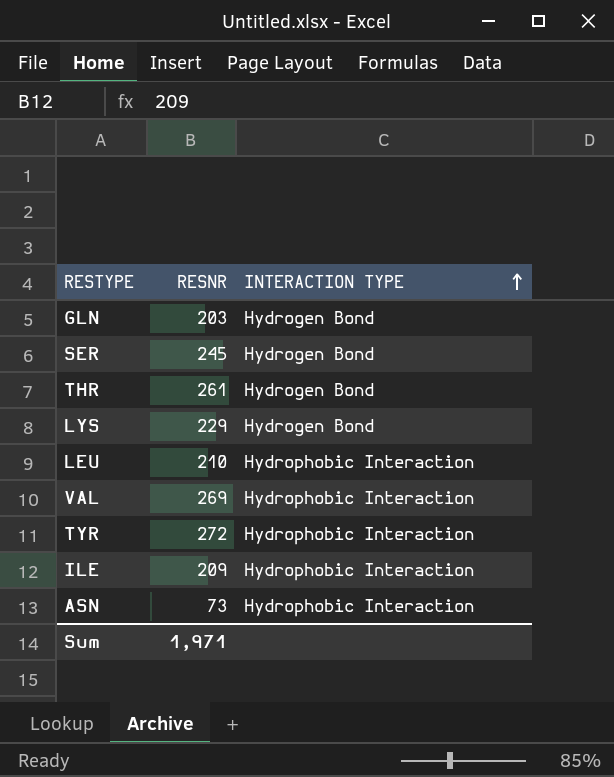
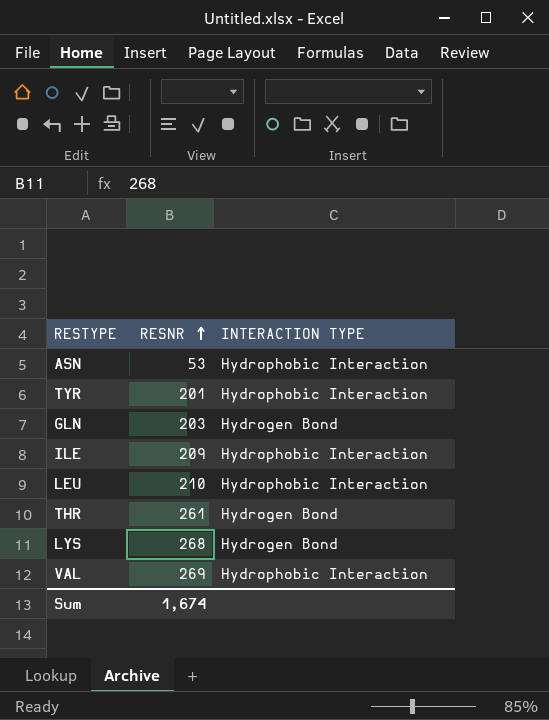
row order: INTERACTION TYPE ascending -> RESNR ascending
row SER: 245 | Hydrogen Bond -> none
ASN | RESNR: 73 -> 53
TYR | RESNR: 272 -> 201
LYS | RESNR: 229 -> 268
Sum | RESNR: 1,971 -> 1,674

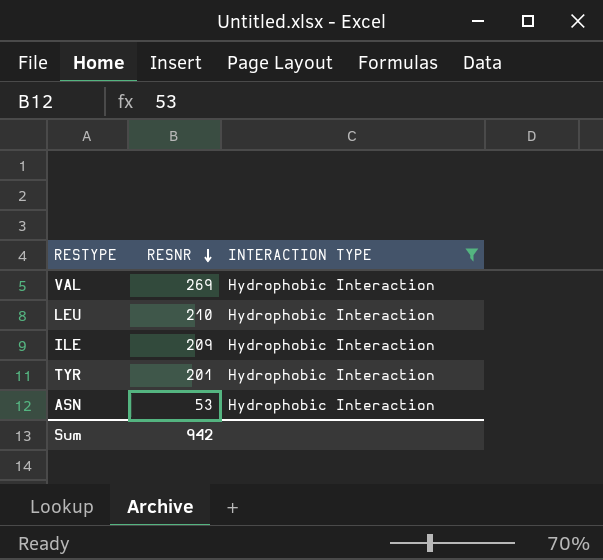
filter: none -> INTERACTION TYPE = Hydrophobic Interaction
row order: RESNR ascending -> RESNR descending
Sum | RESNR: 1,674 -> 942

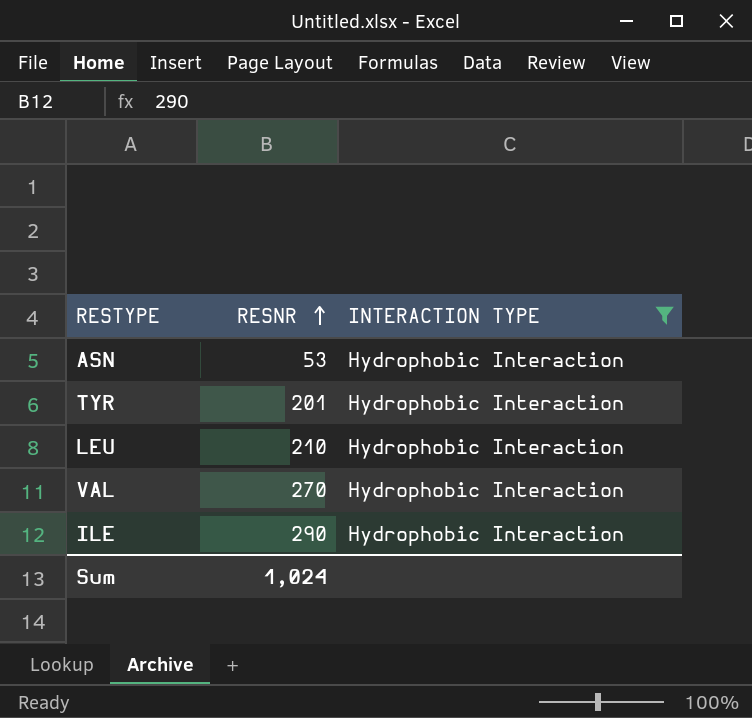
row order: RESNR descending -> RESNR ascending
VAL | RESNR: 269 -> 270
ILE | RESNR: 209 -> 290
Sum | RESNR: 942 -> 1,024

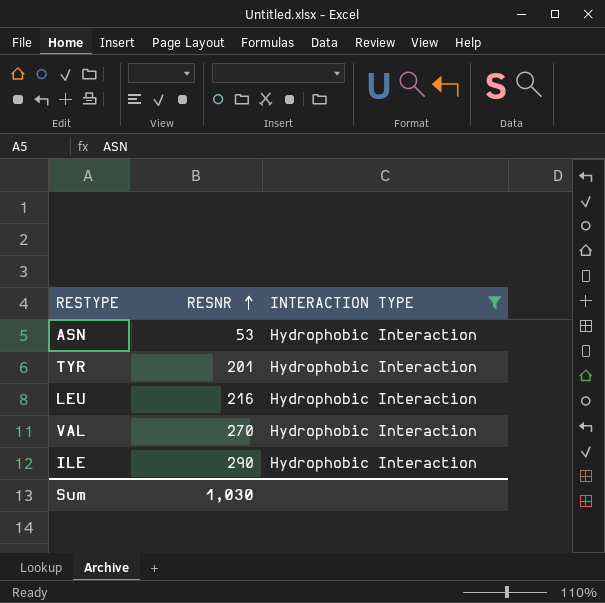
LEU | RESNR: 210 -> 216
Sum | RESNR: 1,024 -> 1,030

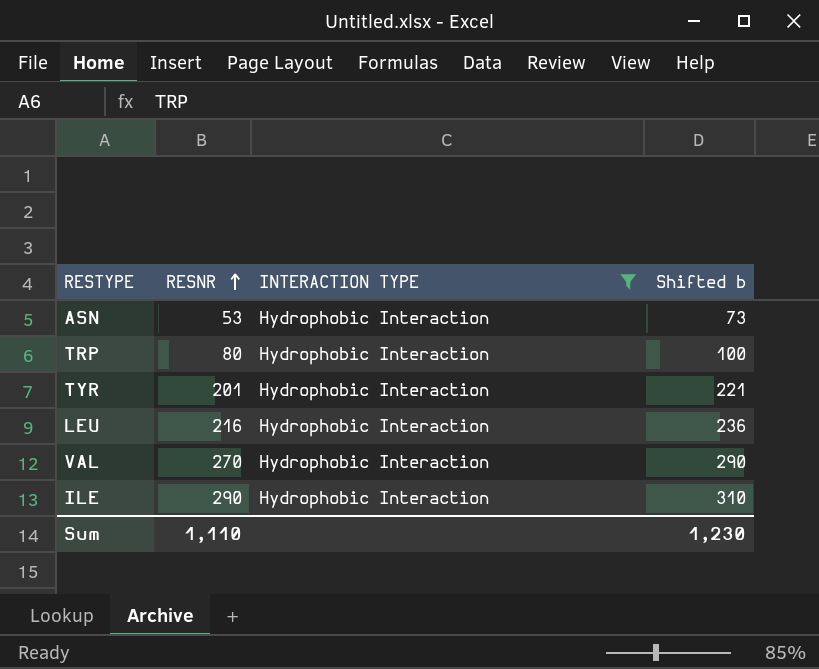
column Shifted b | formula: none -> [RESNR] + 20
row TRP: none -> 80 | Hydrophobic Interaction | 100
Sum | RESNR: 1,030 -> 1,110

